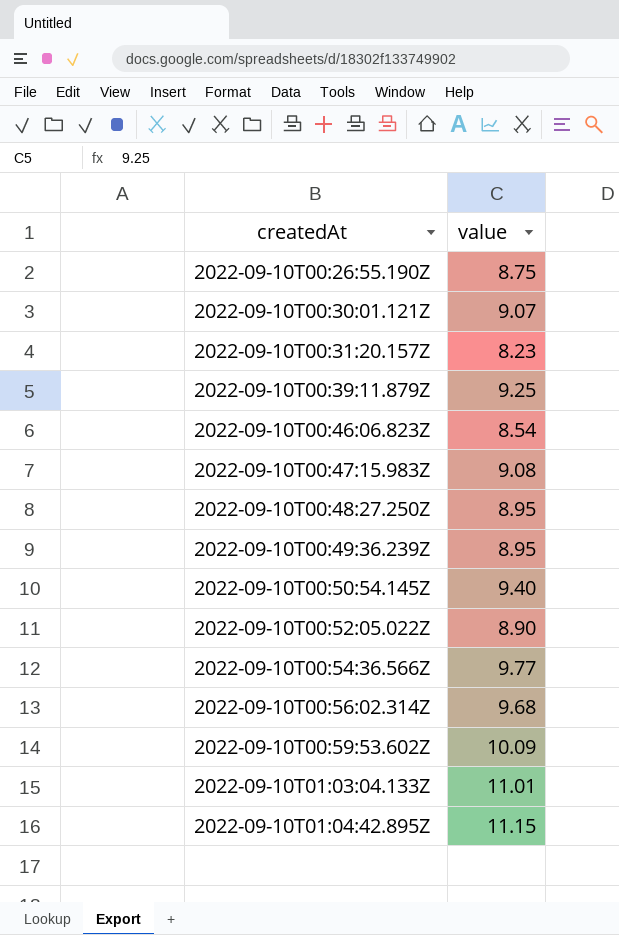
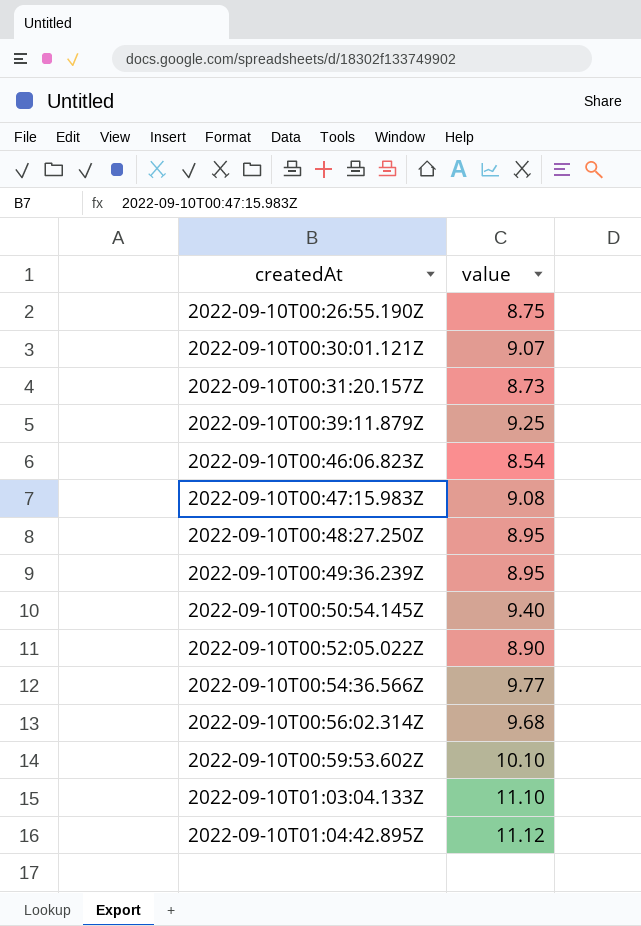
2022-09-10T00:31:20.157Z | value: 8.23 -> 8.73
2022-09-10T00:59:53.602Z | value: 10.09 -> 10.10
2022-09-10T01:03:04.133Z | value: 11.01 -> 11.10
2022-09-10T01:04:42.895Z | value: 11.15 -> 11.12

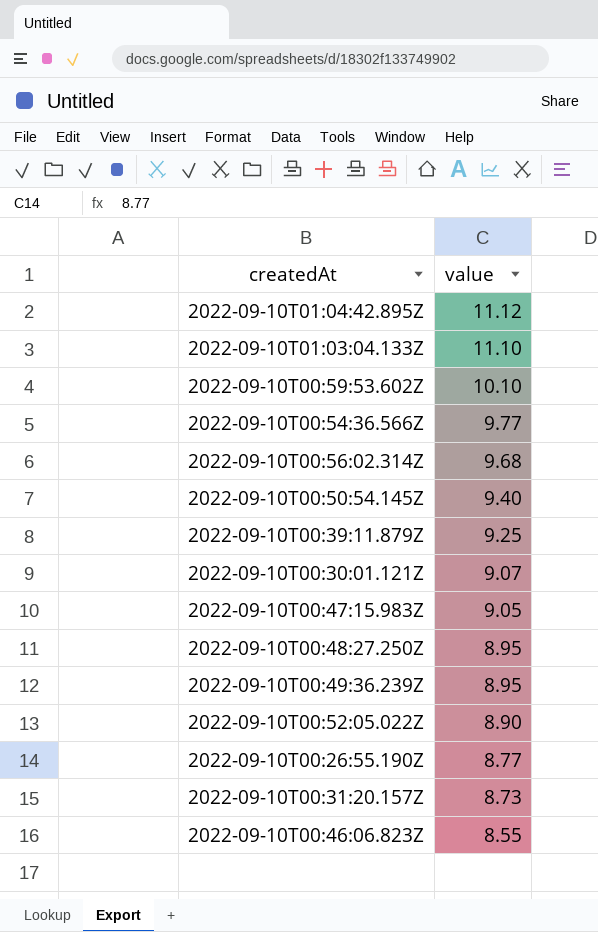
row order: createdAt ascending -> value descending
2022-09-10T00:47:15.983Z | value: 9.08 -> 9.05
2022-09-10T00:26:55.190Z | value: 8.75 -> 8.77
2022-09-10T00:46:06.823Z | value: 8.54 -> 8.55

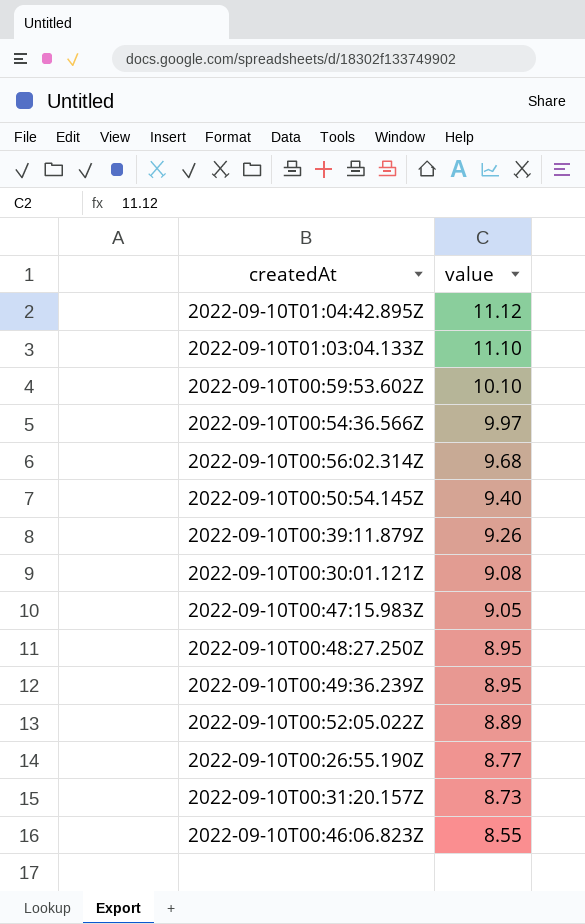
2022-09-10T00:54:36.566Z | value: 9.77 -> 9.97
2022-09-10T00:39:11.879Z | value: 9.25 -> 9.26
2022-09-10T00:30:01.121Z | value: 9.07 -> 9.08
2022-09-10T00:52:05.022Z | value: 8.90 -> 8.89

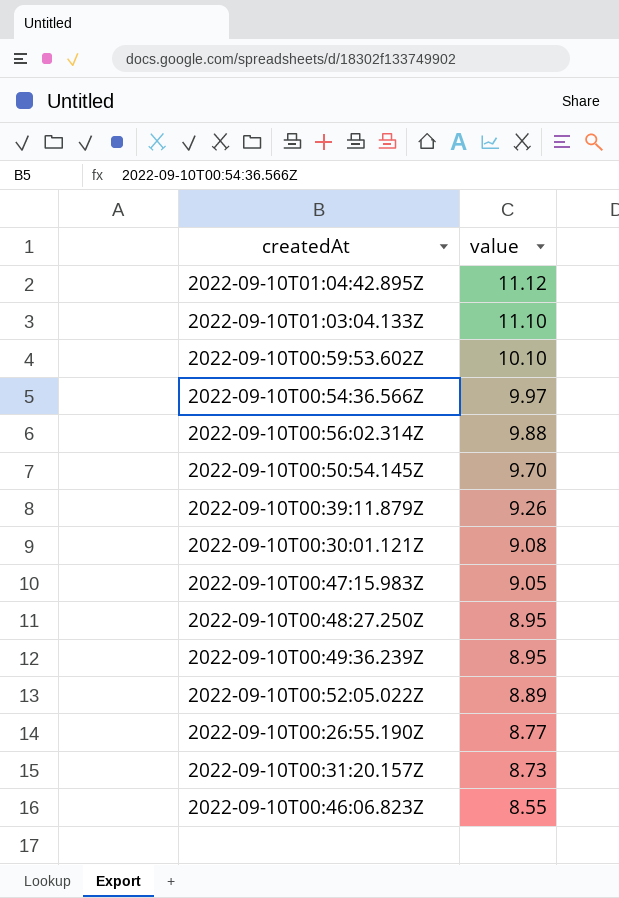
2022-09-10T00:56:02.314Z | value: 9.68 -> 9.88
2022-09-10T00:50:54.145Z | value: 9.40 -> 9.70

